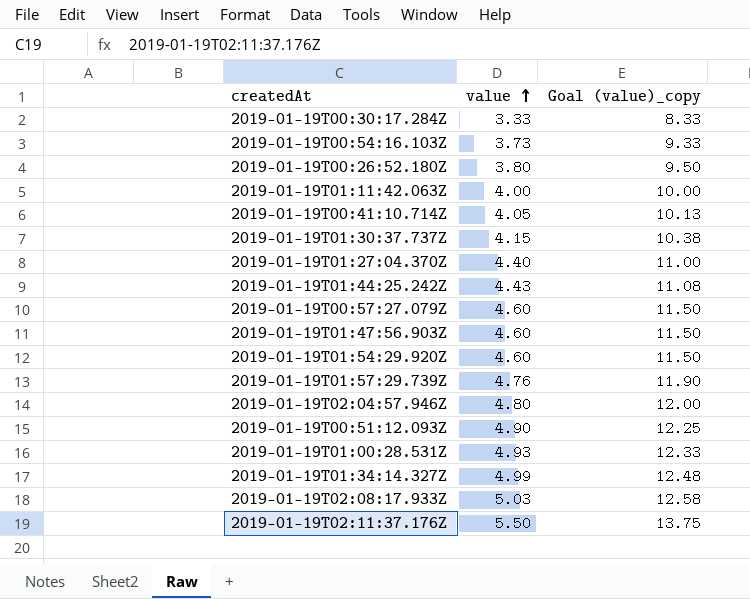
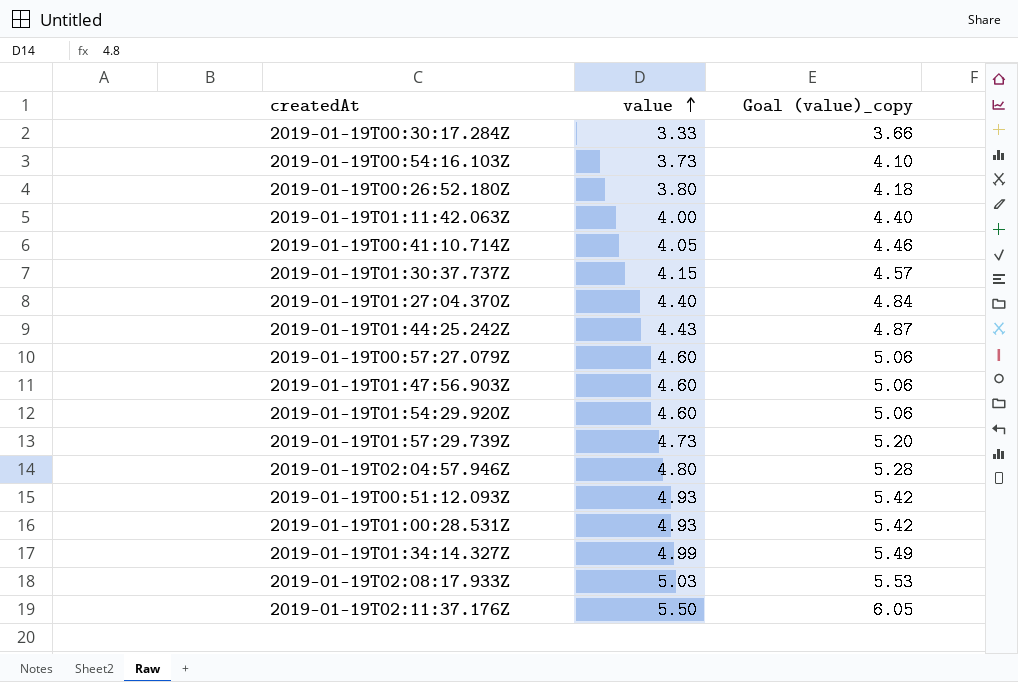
column Goal (value)_copy | formula: [value] * 2.5 -> [value] * 1.1
2019-01-19T01:57:29.739Z | value: 4.76 -> 4.73
2019-01-19T00:51:12.093Z | value: 4.90 -> 4.93

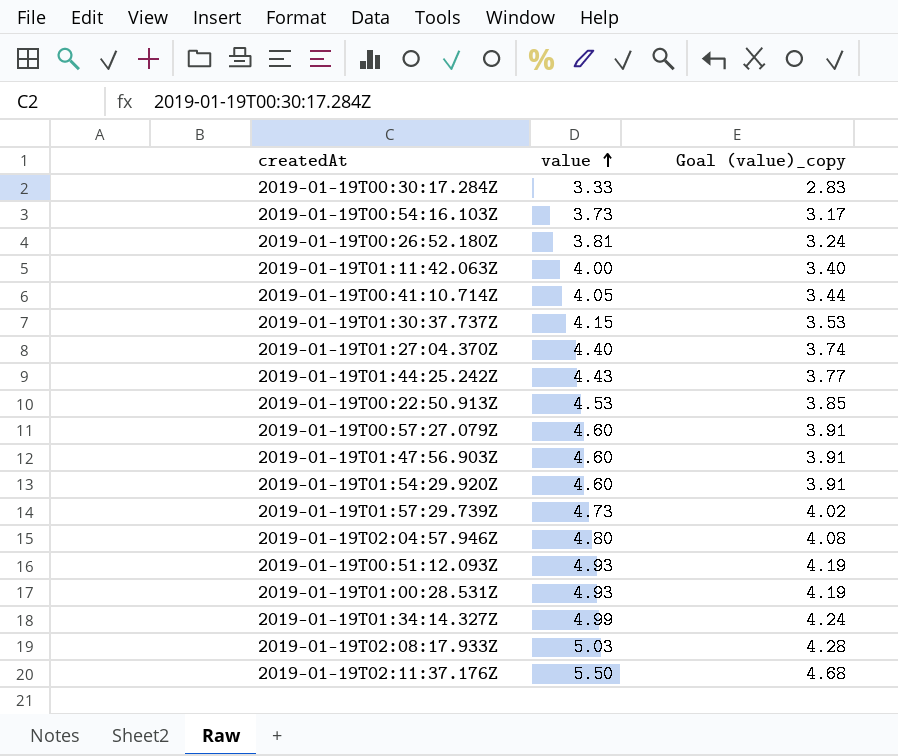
column Goal (value)_copy | formula: [value] * 1.1 -> [value] * 0.85
2019-01-19T00:26:52.180Z | value: 3.80 -> 3.81
row 2019-01-19T00:22:50.913Z: none -> 4.53 | 3.85

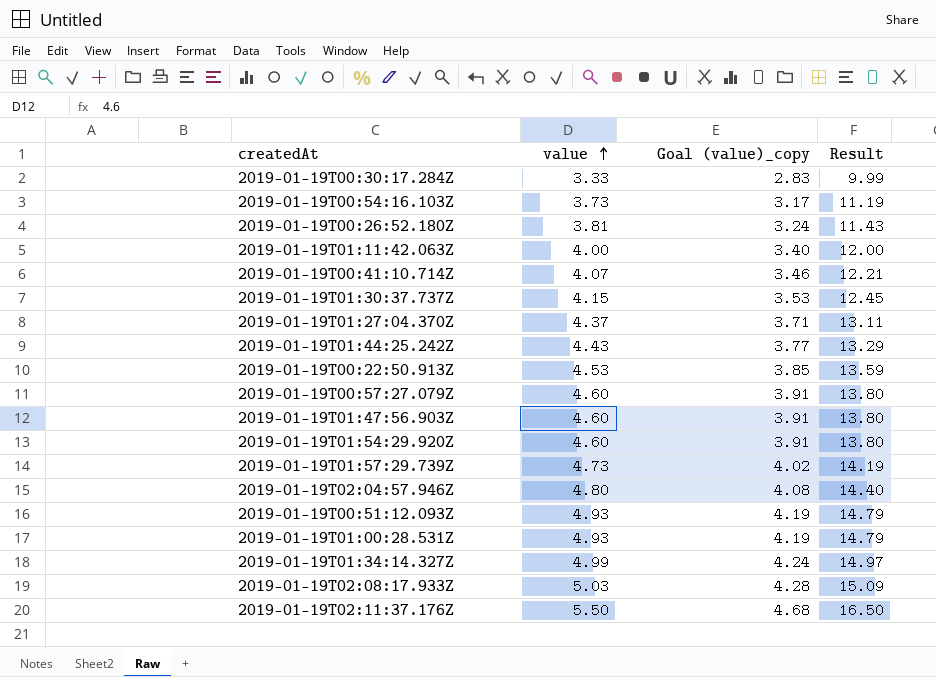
column Result | formula: none -> [value] * 3
2019-01-19T00:41:10.714Z | value: 4.05 -> 4.07
2019-01-19T00:41:10.714Z | Goal (value)_copy: 3.44 -> 3.46
2019-01-19T01:27:04.370Z | value: 4.40 -> 4.37
2019-01-19T01:27:04.370Z | Goal (value)_copy: 3.74 -> 3.71

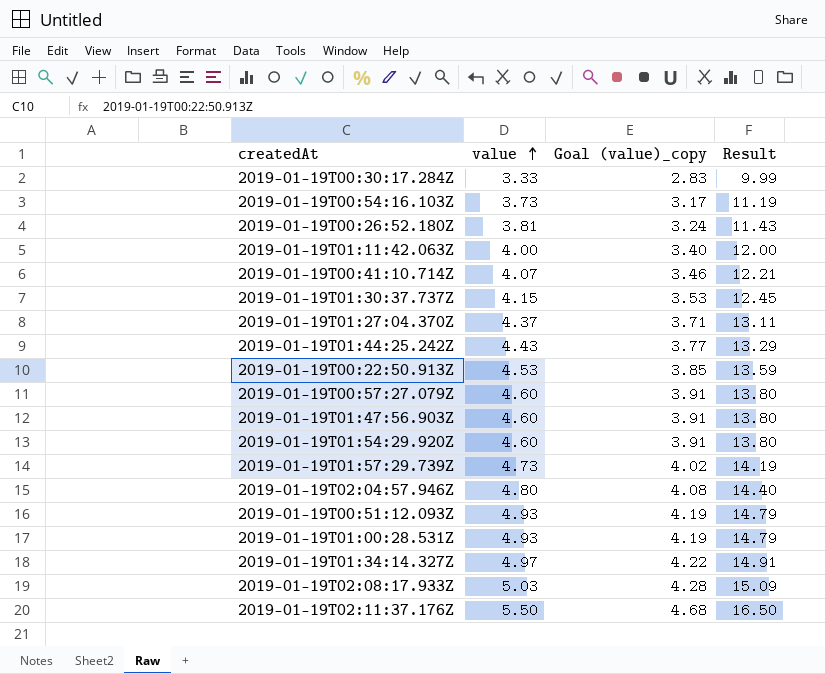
2019-01-19T01:34:14.327Z | value: 4.99 -> 4.97
2019-01-19T01:34:14.327Z | Goal (value)_copy: 4.24 -> 4.22
2019-01-19T01:34:14.327Z | Result: 14.97 -> 14.91

